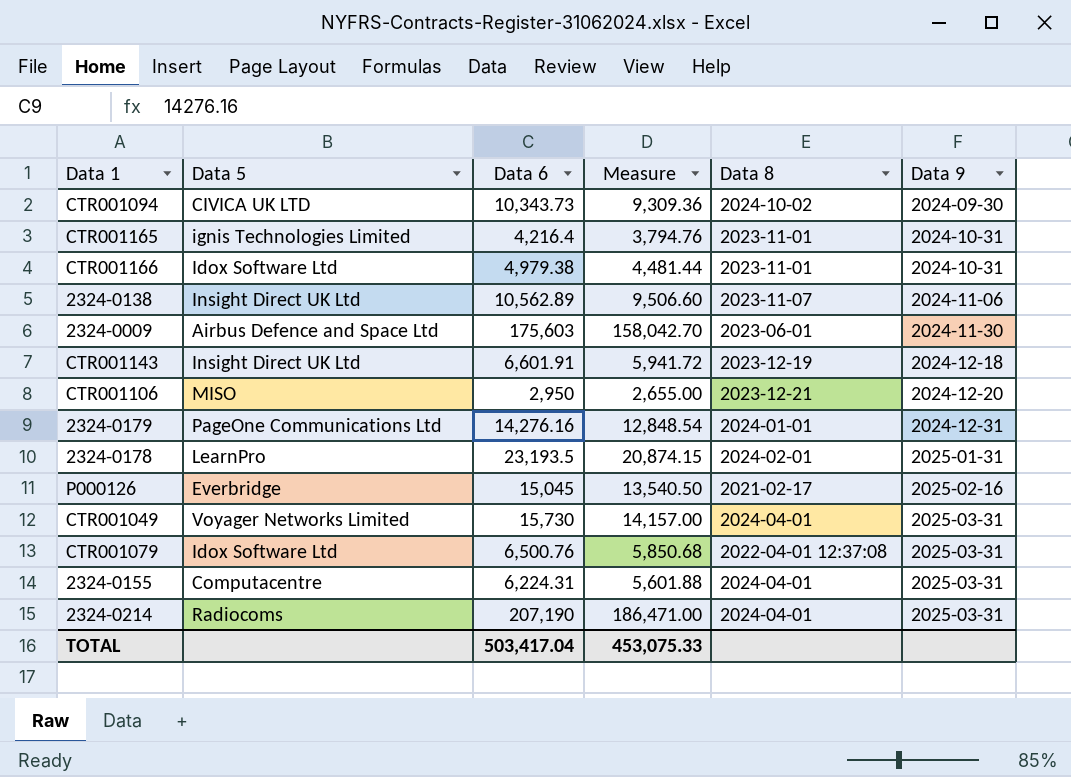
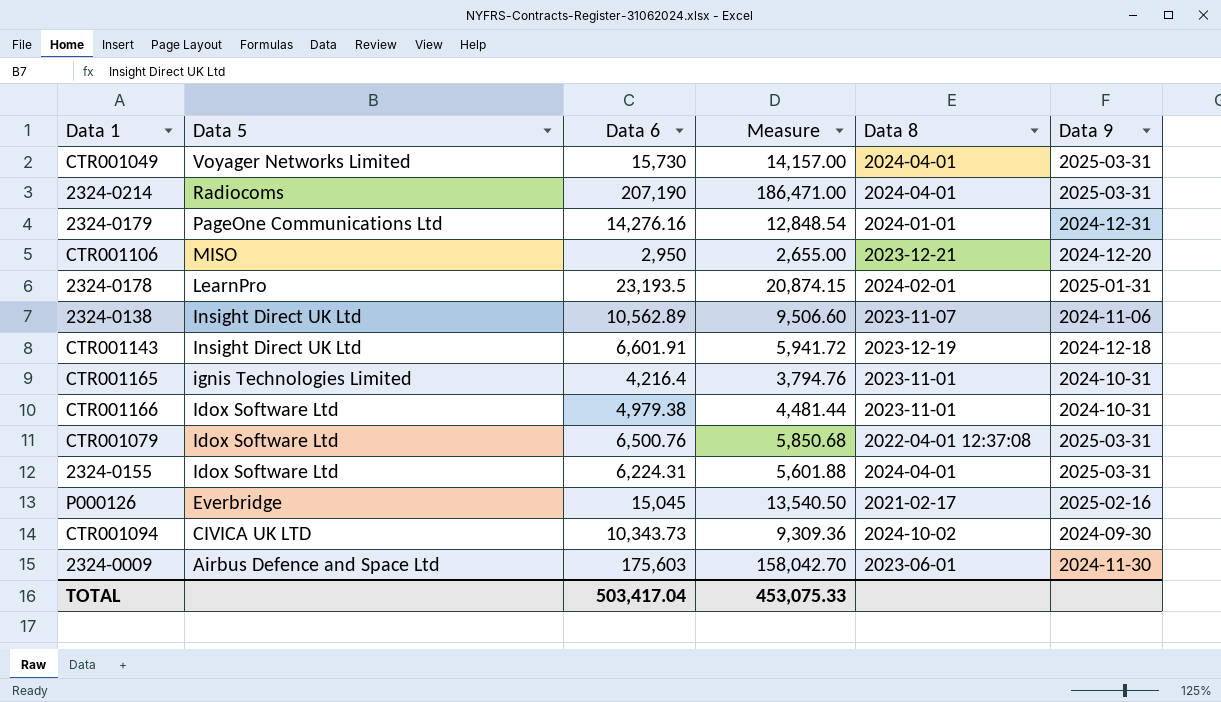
row order: Data 9 ascending -> Data 5 descending
2324-0155 | Data 5: Computacentre -> Idox Software Ltd

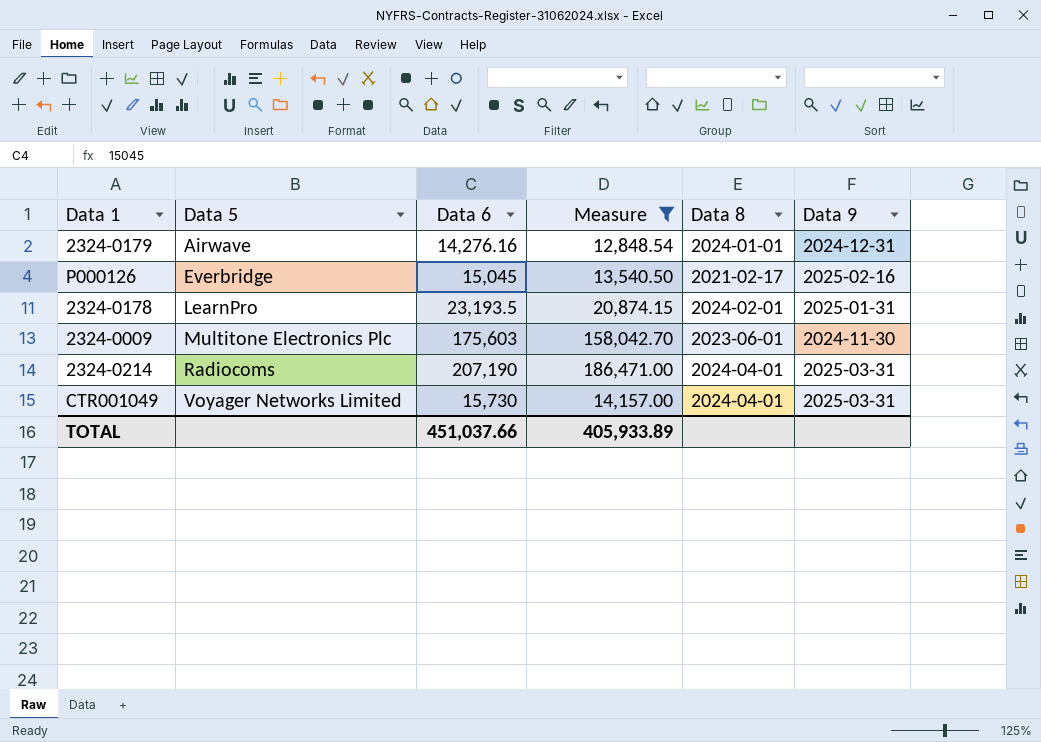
filter: none -> Measure >= 12,848.54
row order: Data 5 descending -> Data 5 ascending
2324-0179 | Data 5: PageOne Communications Ltd -> Airwave
2324-0009 | Data 5: Airbus Defence and Space Ltd -> Multitone Electronics Plc
TOTAL | Data 6: 503,417.04 -> 451,037.66
TOTAL | Measure: 453,075.33 -> 405,933.89

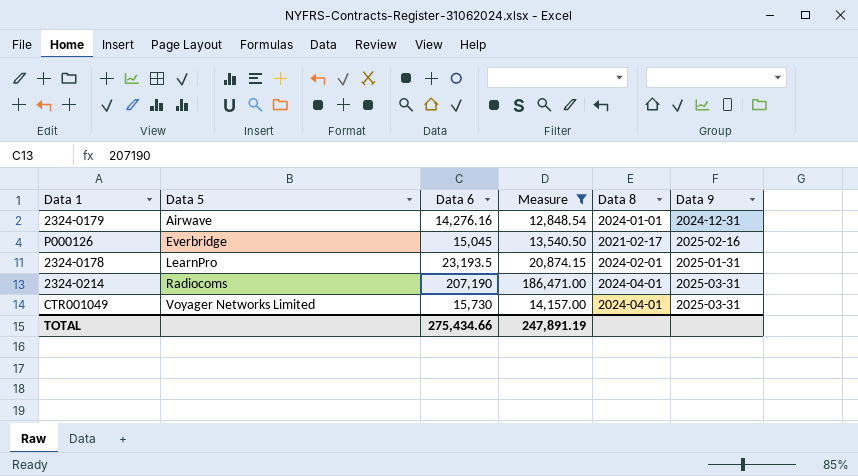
row 2324-0009: Multitone Electronics Plc | 175,603 | 158,042.70 | 2023-06-01 | 2024-11-30 -> none
TOTAL | Data 6: 451,037.66 -> 275,434.66
TOTAL | Measure: 405,933.89 -> 247,891.19

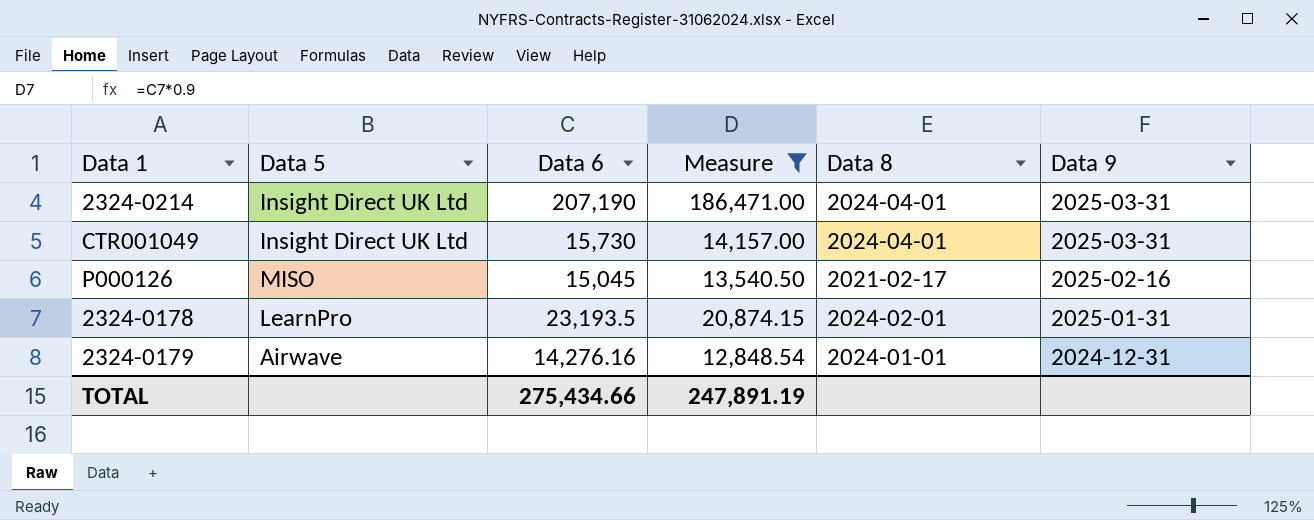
row order: Data 5 ascending -> Data 9 descending
2324-0214 | Data 5: Radiocoms -> Insight Direct UK Ltd
CTR001049 | Data 5: Voyager Networks Limited -> Insight Direct UK Ltd
P000126 | Data 5: Everbridge -> MISO

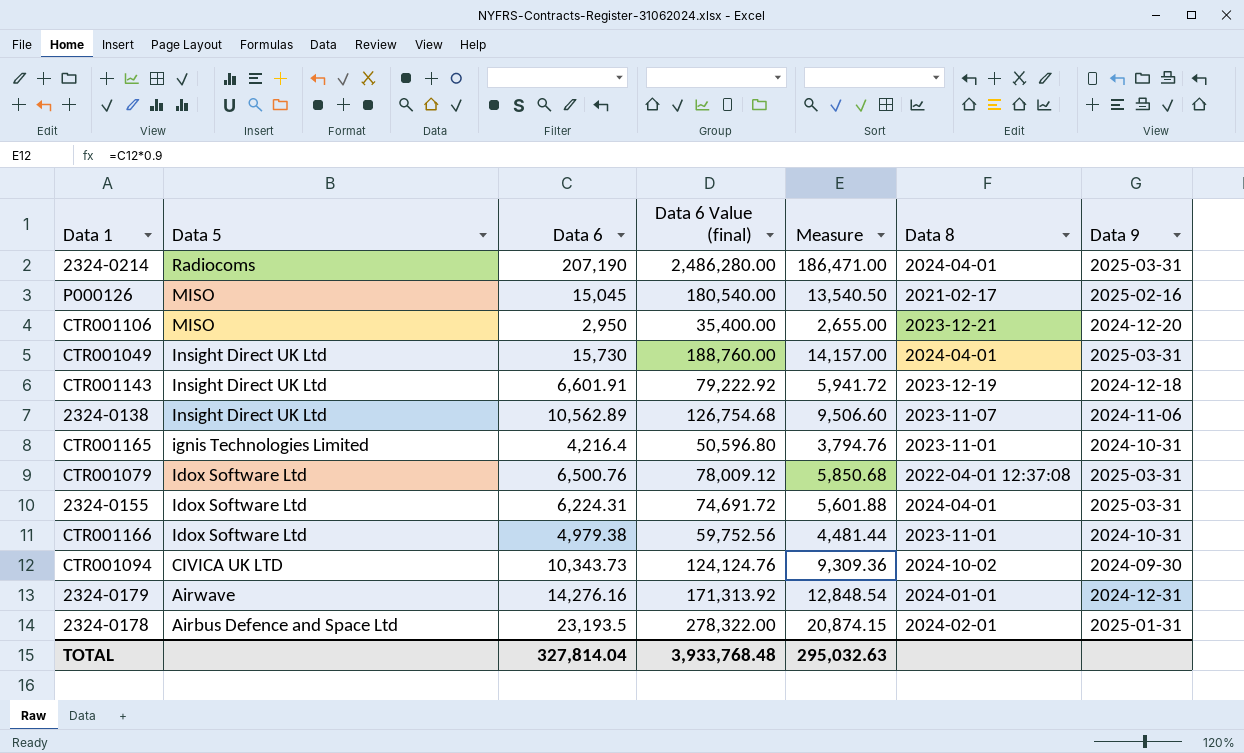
filter: Measure >= 12,848.54 -> none
row order: Data 9 descending -> Data 5 descending
column Data 6 Value (final) | formula: none -> [Data 6] * 12
2324-0214 | Data 5: Insight Direct UK Ltd -> Radiocoms
2324-0178 | Data 5: LearnPro -> Airbus Defence and Space Ltd
TOTAL | Data 6: 275,434.66 -> 327,814.04
TOTAL | Measure: 247,891.19 -> 295,032.63

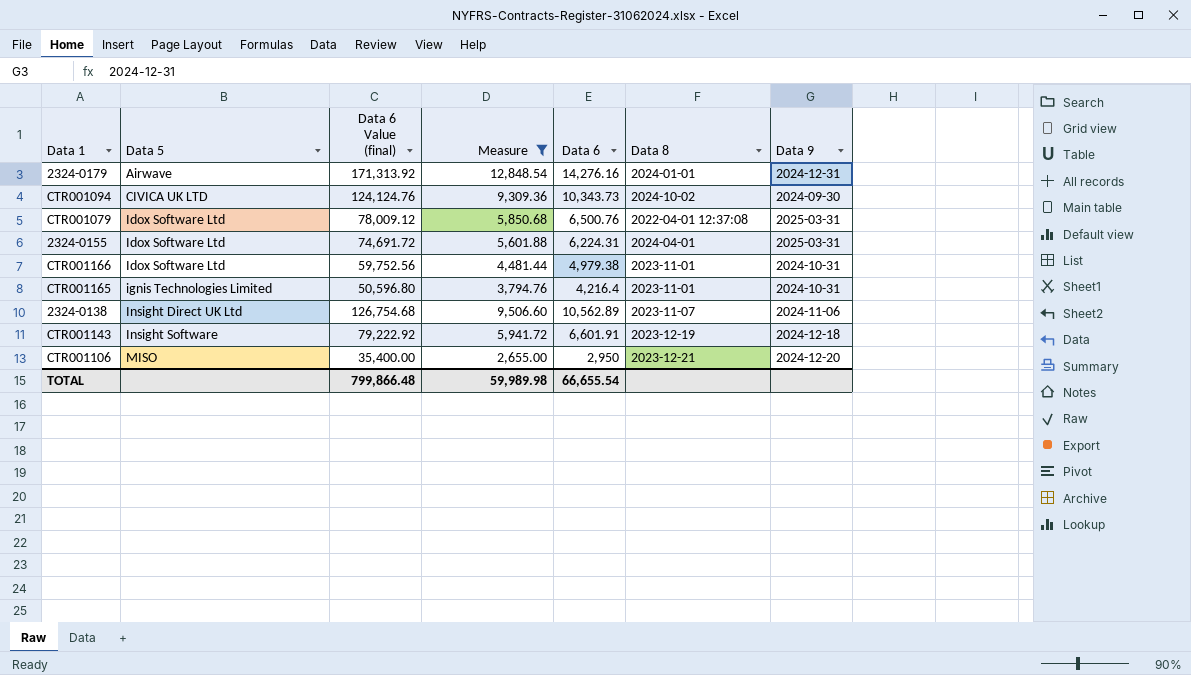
filter: none -> Measure <= 12,848.54
row order: Data 5 descending -> Data 5 ascending
column Data 6 | position: 3 -> 5
CTR001143 | Data 5: Insight Direct UK Ltd -> Insight Software
TOTAL | Data 6 Value (final): 3,933,768.48 -> 799,866.48
TOTAL | Measure: 295,032.63 -> 59,989.98
TOTAL | Data 6: 327,814.04 -> 66,655.54

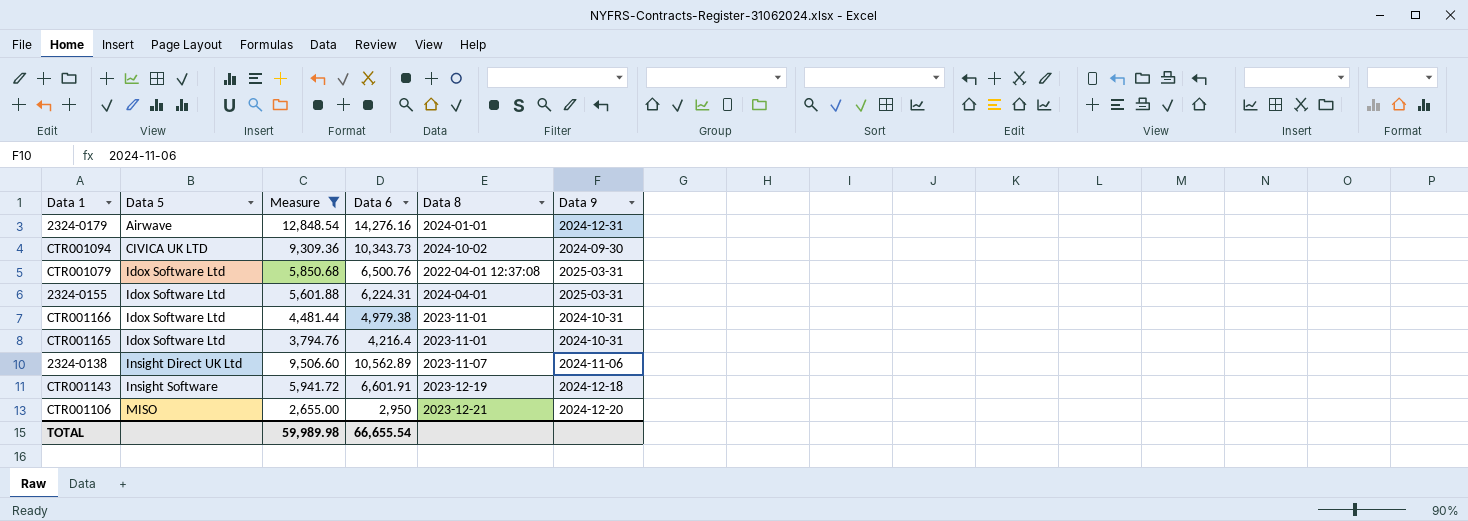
column Data 6 Value (final) | formula: [Data 6] * 12 -> none
CTR001165 | Data 5: ignis Technologies Limited -> Idox Software Ltd

